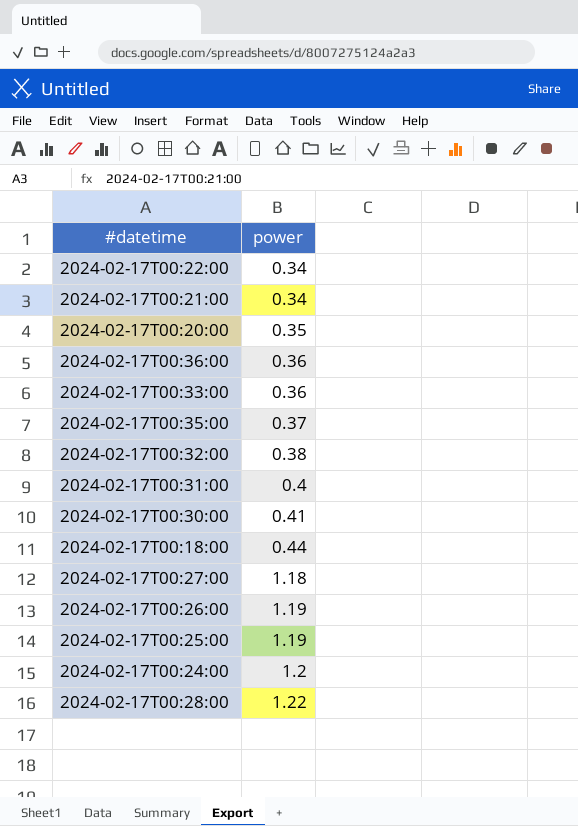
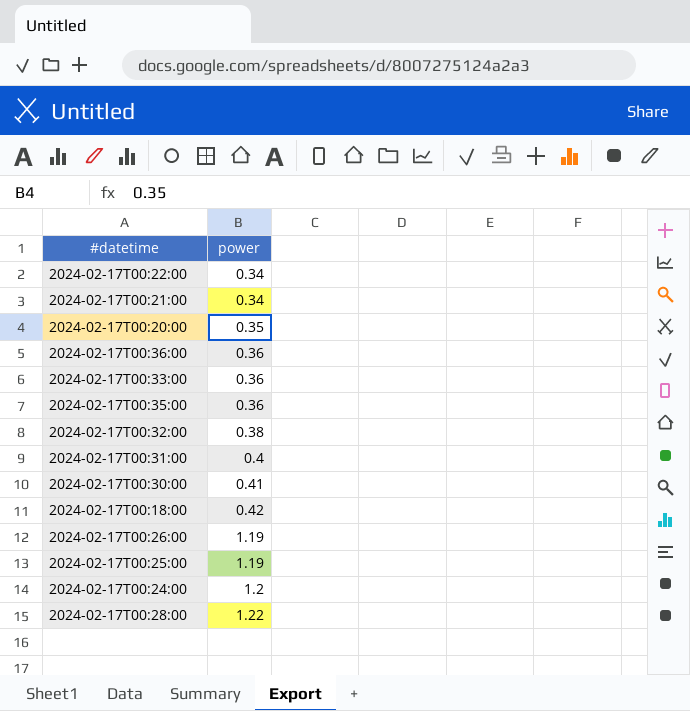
row 2024-02-17T00:27:00: 1.18 -> none
2024-02-17T00:35:00 | power: 0.37 -> 0.36
2024-02-17T00:18:00 | power: 0.44 -> 0.42

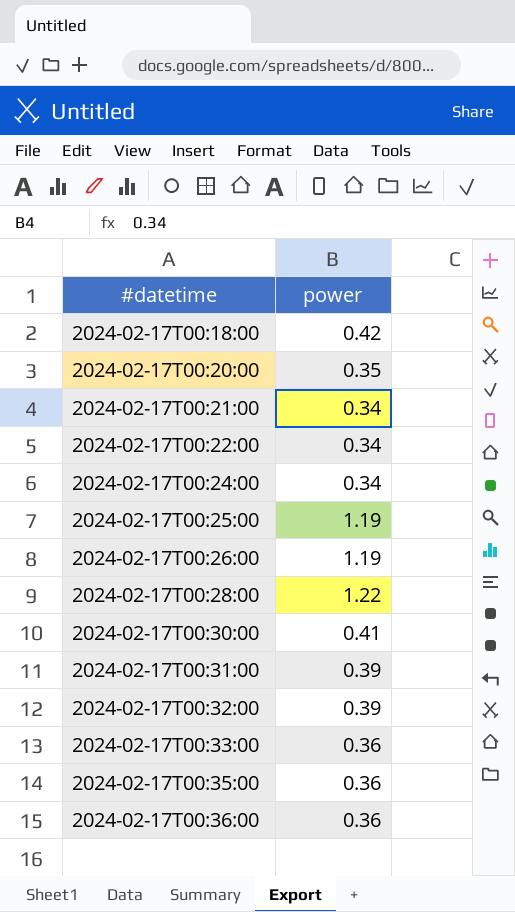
row order: power ascending -> #datetime ascending
2024-02-17T00:24:00 | power: 1.2 -> 0.34
2024-02-17T00:31:00 | power: 0.4 -> 0.39
2024-02-17T00:32:00 | power: 0.38 -> 0.39

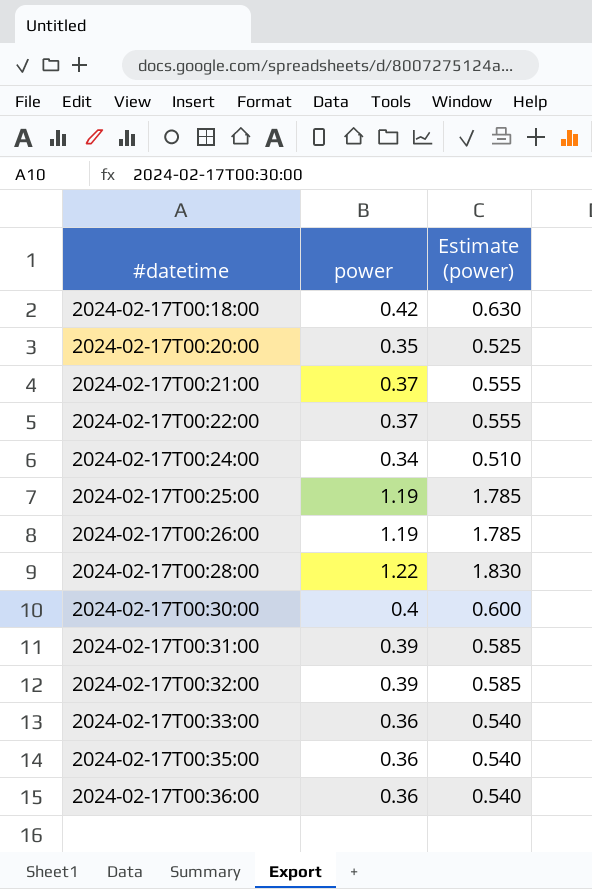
column Estimate (power) | formula: none -> [power] * 1.5
2024-02-17T00:21:00 | power: 0.34 -> 0.37
2024-02-17T00:22:00 | power: 0.34 -> 0.37
2024-02-17T00:30:00 | power: 0.41 -> 0.4

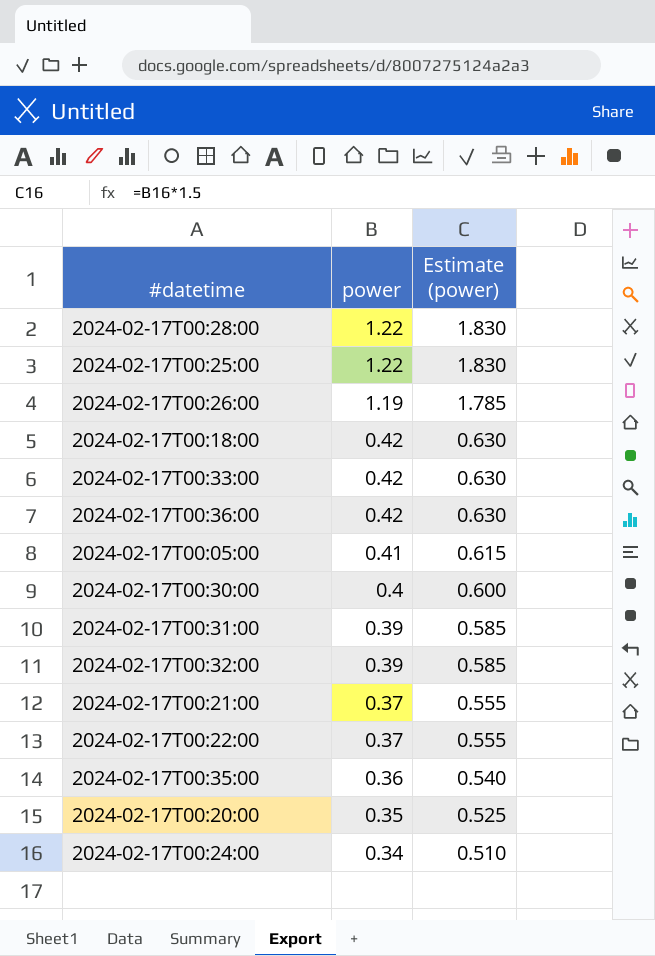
row order: #datetime ascending -> power descending
2024-02-17T00:25:00 | power: 1.19 -> 1.22
2024-02-17T00:25:00 | Estimate (power): 1.785 -> 1.830
2024-02-17T00:33:00 | power: 0.36 -> 0.42
2024-02-17T00:33:00 | Estimate (power): 0.540 -> 0.630
2024-02-17T00:36:00 | power: 0.36 -> 0.42
2024-02-17T00:36:00 | Estimate (power): 0.540 -> 0.630
row 2024-02-17T00:05:00: none -> 0.41 | 0.615

